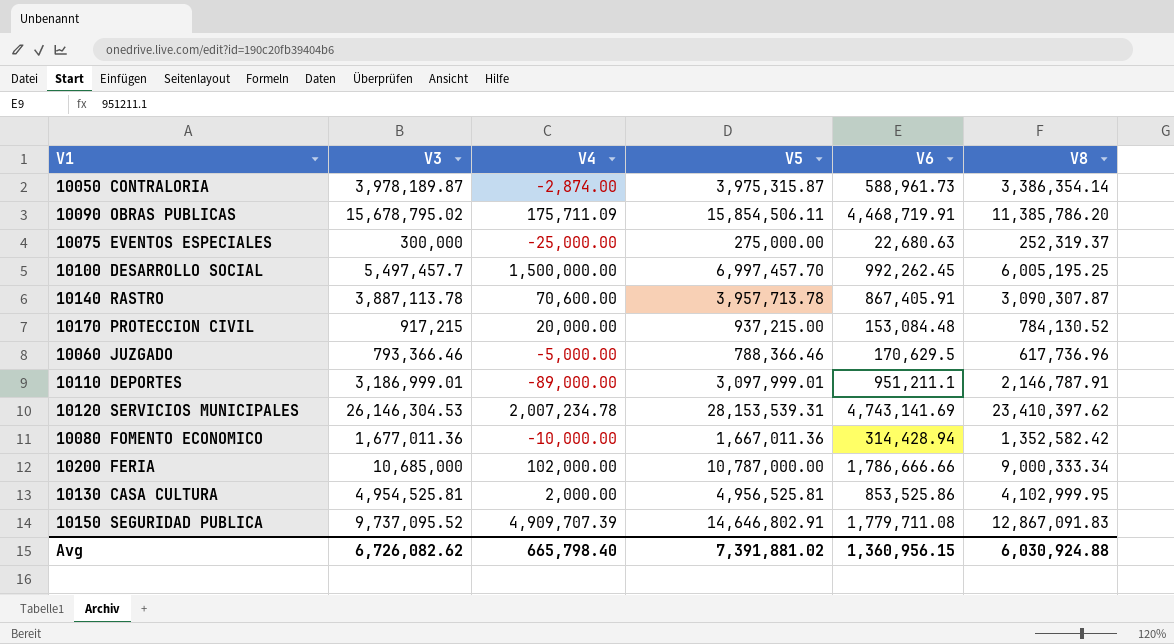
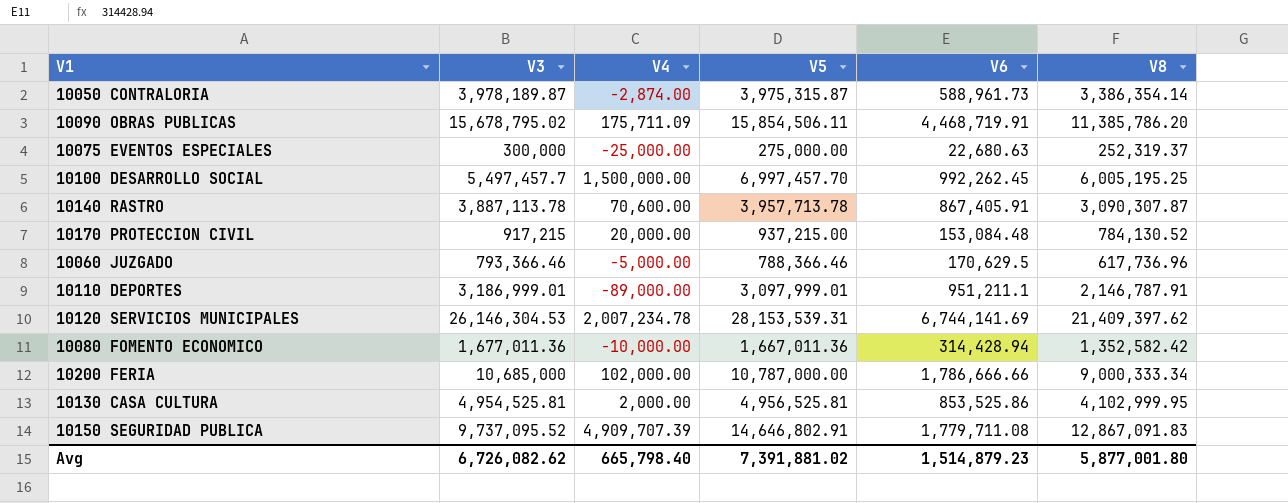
10120 SERVICIOS MUNICIPALES | V6: 4,743,141.69 -> 6,744,141.69
10120 SERVICIOS MUNICIPALES | V8: 23,410,397.62 -> 21,409,397.62
Avg | V6: 1,360,956.15 -> 1,514,879.23
Avg | V8: 6,030,924.88 -> 5,877,001.80

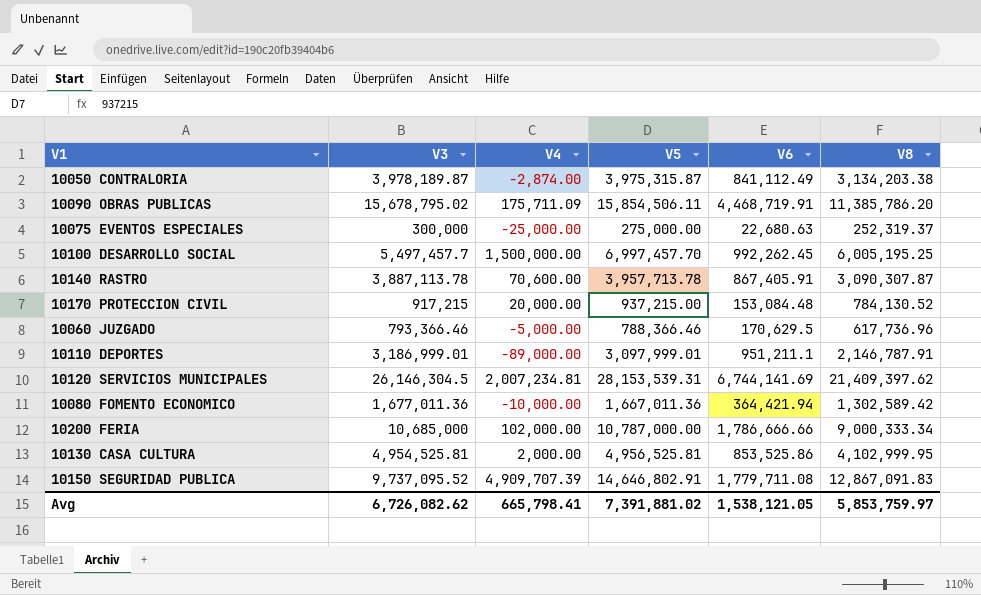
10050 CONTRALORIA | V6: 588,961.73 -> 841,112.49
10050 CONTRALORIA | V8: 3,386,354.14 -> 3,134,203.38
10120 SERVICIOS MUNICIPALES | V3: 26,146,304.53 -> 26,146,304.5
10120 SERVICIOS MUNICIPALES | V4: 2,007,234.78 -> 2,007,234.81
10080 FOMENTO ECONOMICO | V6: 314,428.94 -> 364,421.94
10080 FOMENTO ECONOMICO | V8: 1,352,582.42 -> 1,302,589.42
Avg | V4: 665,798.40 -> 665,798.41
Avg | V6: 1,514,879.23 -> 1,538,121.05
Avg | V8: 5,877,001.80 -> 5,853,759.97

